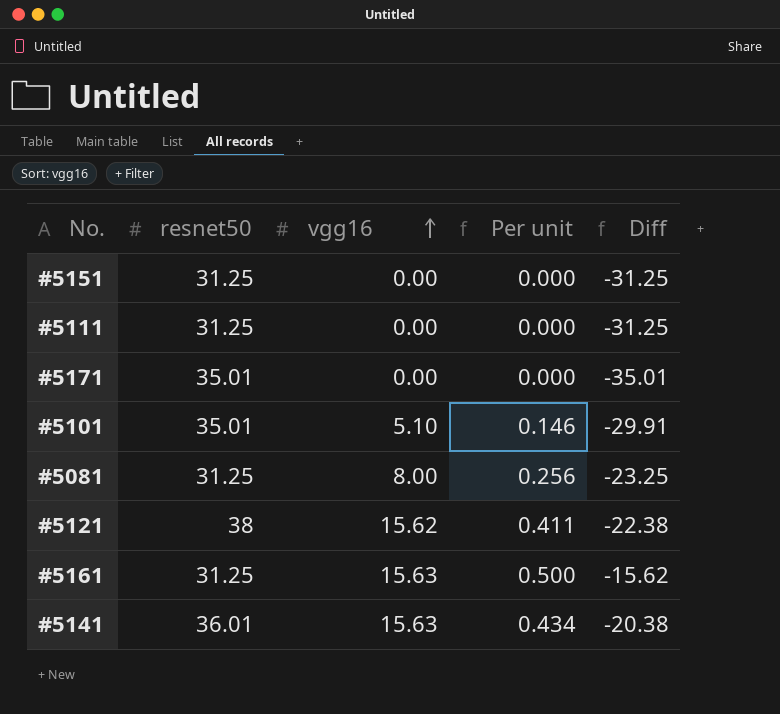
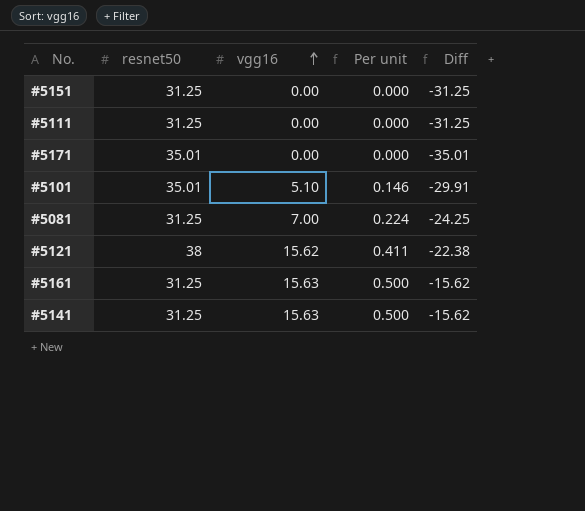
#5081 | vgg16: 8.00 -> 7.00
#5081 | Per unit: 0.256 -> 0.224
#5081 | Diff: -23.25 -> -24.25
#5141 | resnet50: 36.01 -> 31.25
#5141 | Per unit: 0.434 -> 0.500
#5141 | Diff: -20.38 -> -15.62

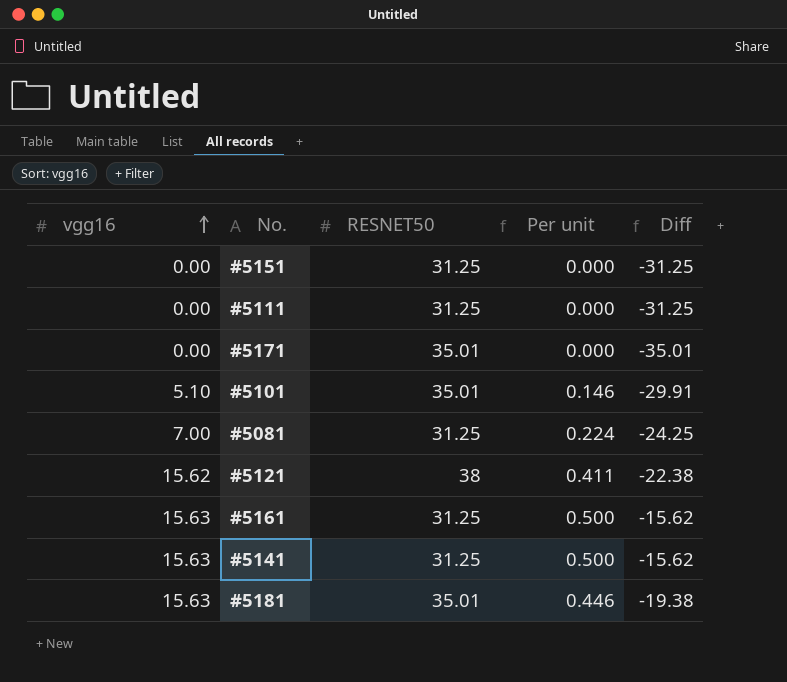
column vgg16 | position: 3 -> 1
column name: resnet50 -> RESNET50
row #5181: none -> 15.63 | 35.01 | 0.446 | -19.38

